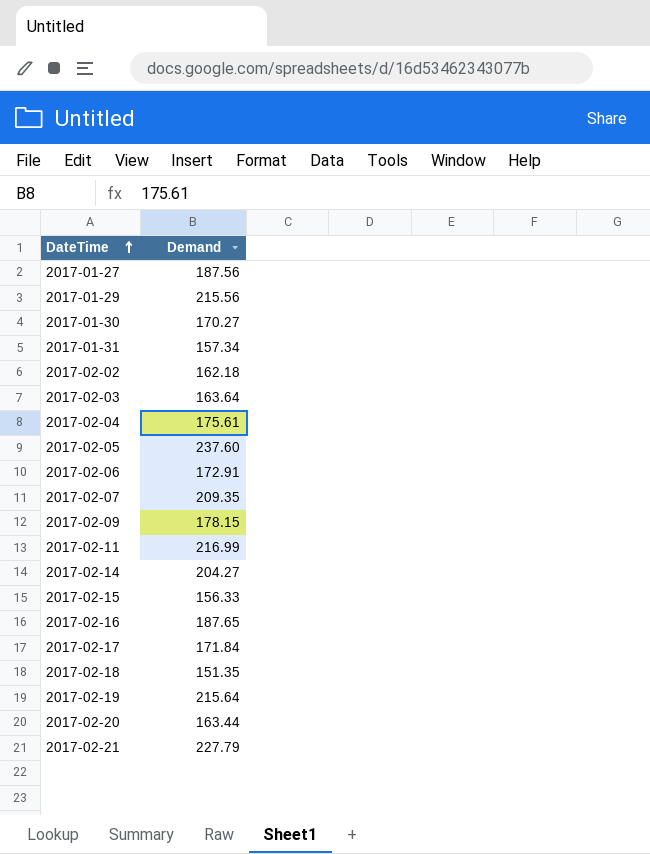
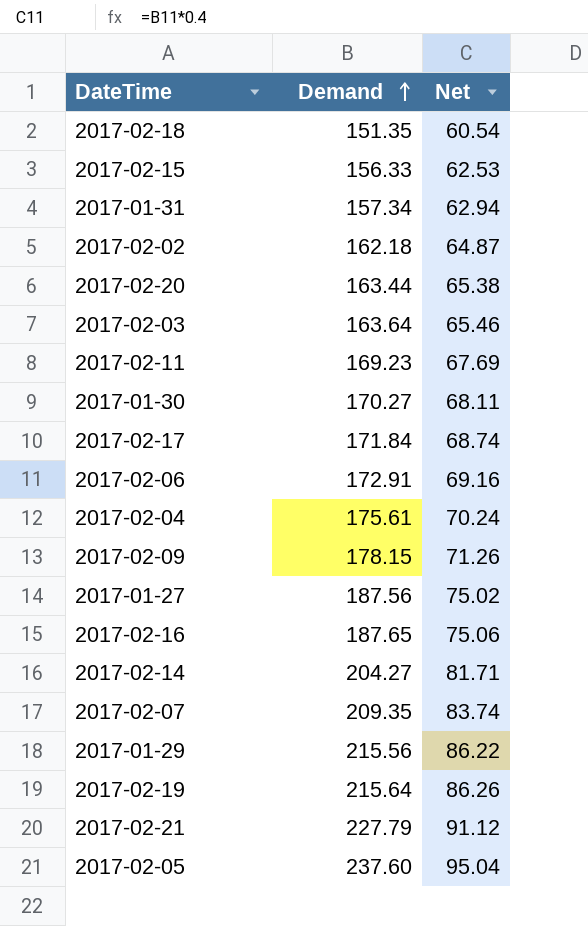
row order: DateTime ascending -> Demand ascending
column Net | formula: none -> [Demand] * 0.4
2017-02-11 | Demand: 216.99 -> 169.23

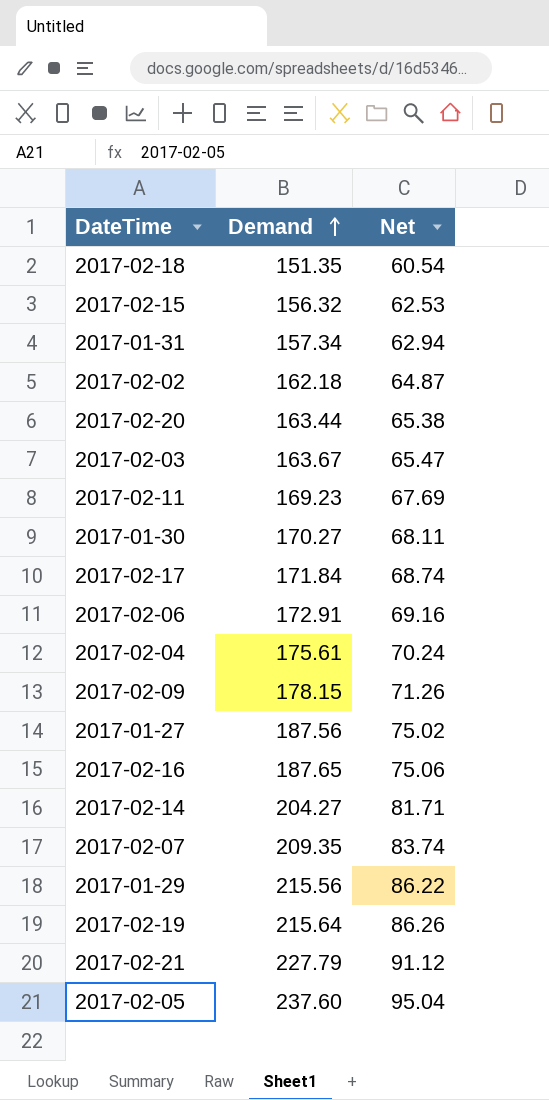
2017-02-15 | Demand: 156.33 -> 156.32
2017-02-03 | Demand: 163.64 -> 163.67
2017-02-03 | Net: 65.46 -> 65.47

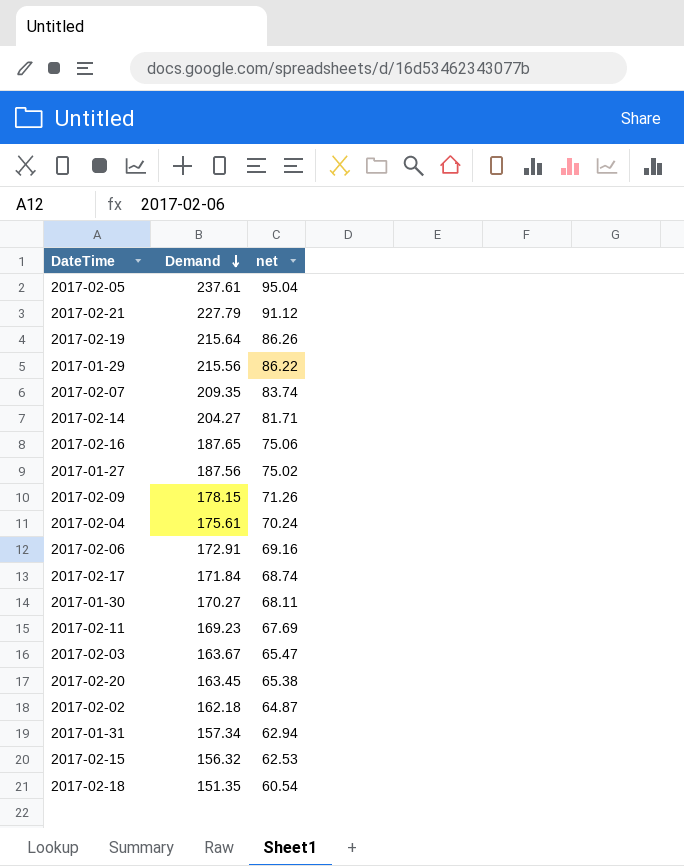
row order: Demand ascending -> Demand descending
column name: Net -> net
2017-02-05 | Demand: 237.60 -> 237.61
2017-02-20 | Demand: 163.44 -> 163.45

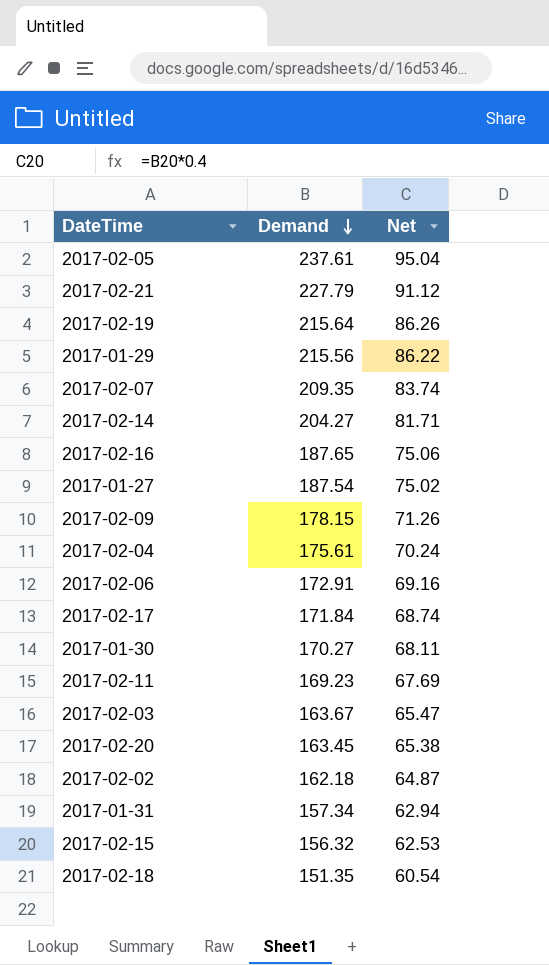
column name: net -> Net
2017-01-27 | Demand: 187.56 -> 187.54

